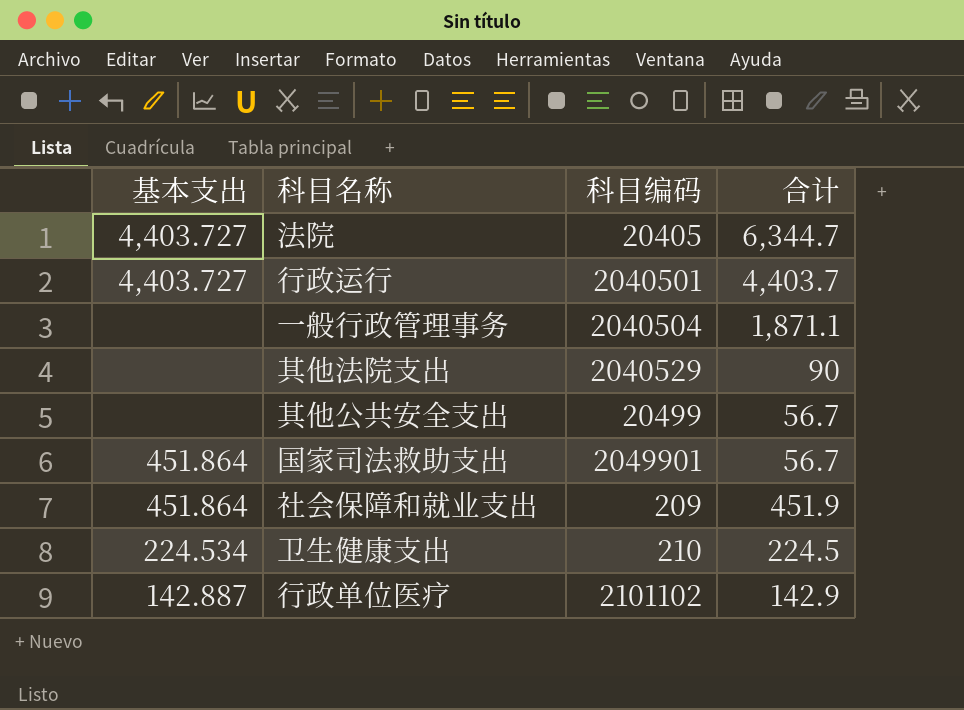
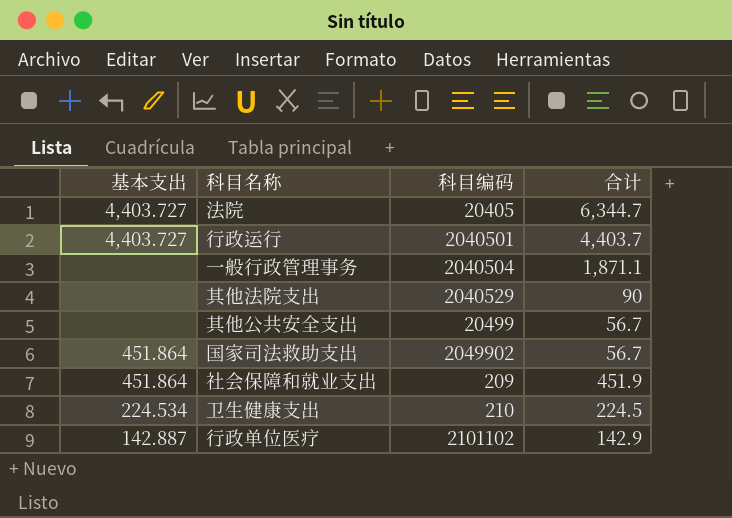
国家司法救助支出 | 科目编码: 2049901 -> 2049902

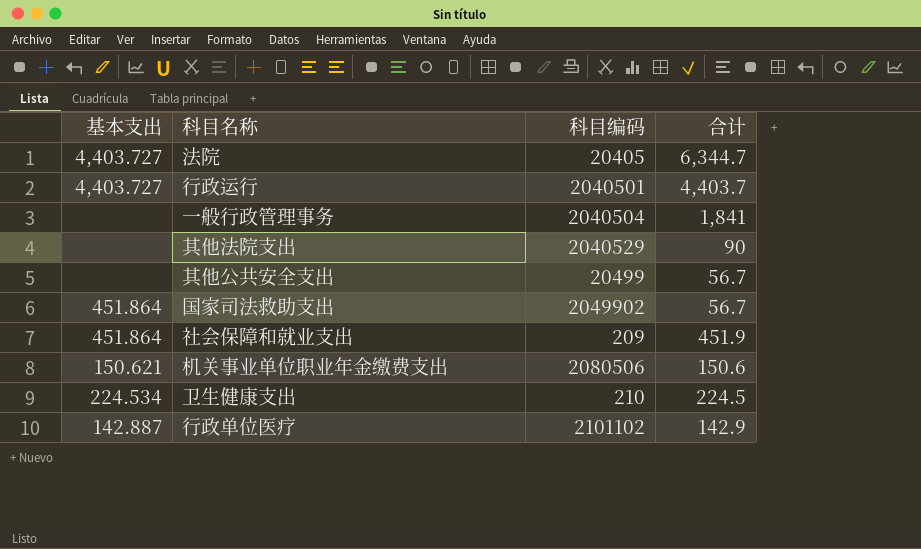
一般行政管理事务 | 合计: 1,871.1 -> 1,841
row 机关事业单位职业年金缴费支出: none -> 150.621 | 2080506 | 150.6

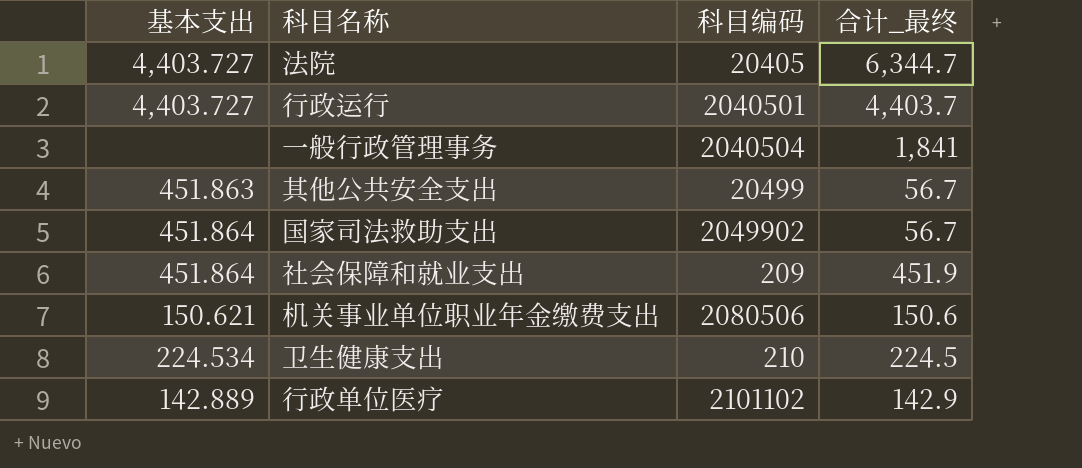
column name: 合计 -> 合计_最终
row 其他法院支出: none | 2040529 | 90 -> none
其他公共安全支出 | 基本支出: none -> 451.863
行政单位医疗 | 基本支出: 142.887 -> 142.889

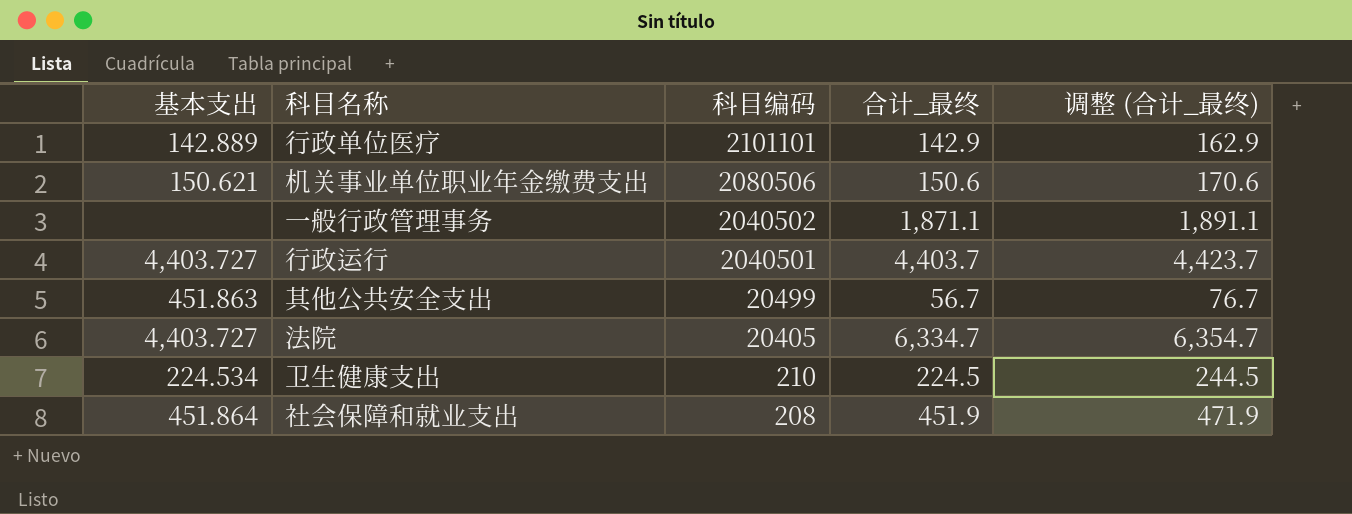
row order: none -> 科目编码 descending
column 调整 (合计_最终) | formula: none -> [合计_最终] + 20
row 国家司法救助支出: 451.864 | 2049902 | 56.7 -> none
行政单位医疗 | 科目编码: 2101102 -> 2101101
一般行政管理事务 | 科目编码: 2040504 -> 2040502
一般行政管理事务 | 合计_最终: 1,841 -> 1,871.1
法院 | 合计_最终: 6,344.7 -> 6,334.7
社会保障和就业支出 | 科目编码: 209 -> 208

